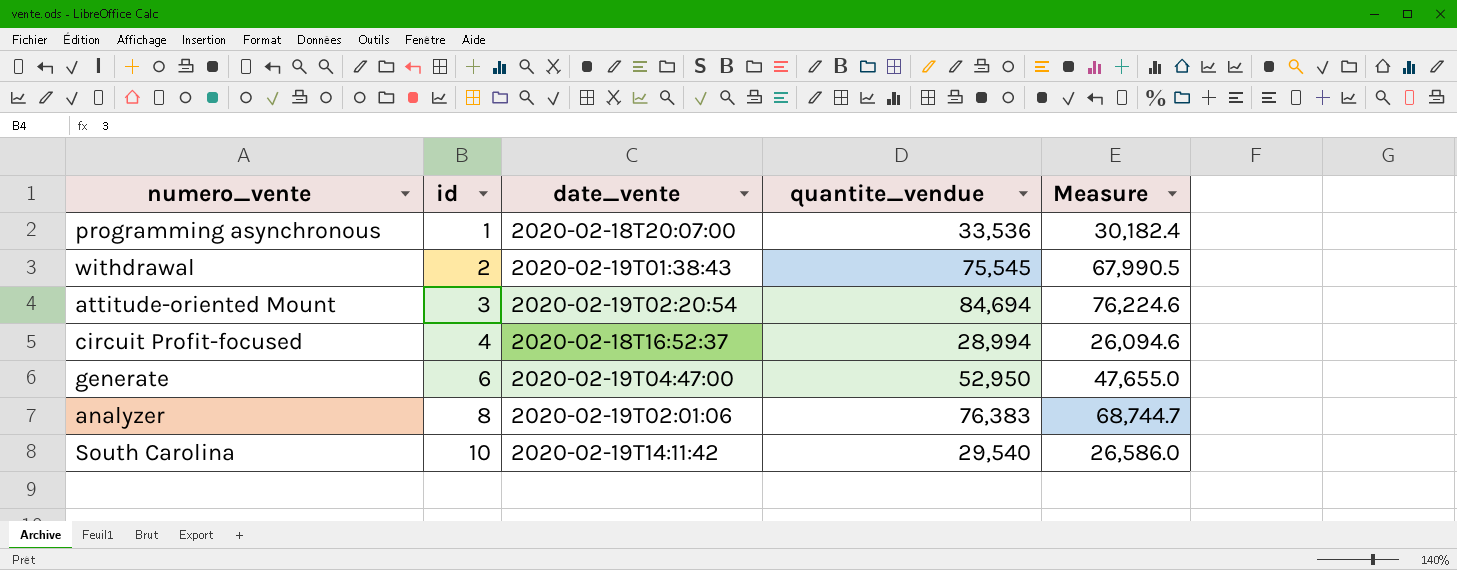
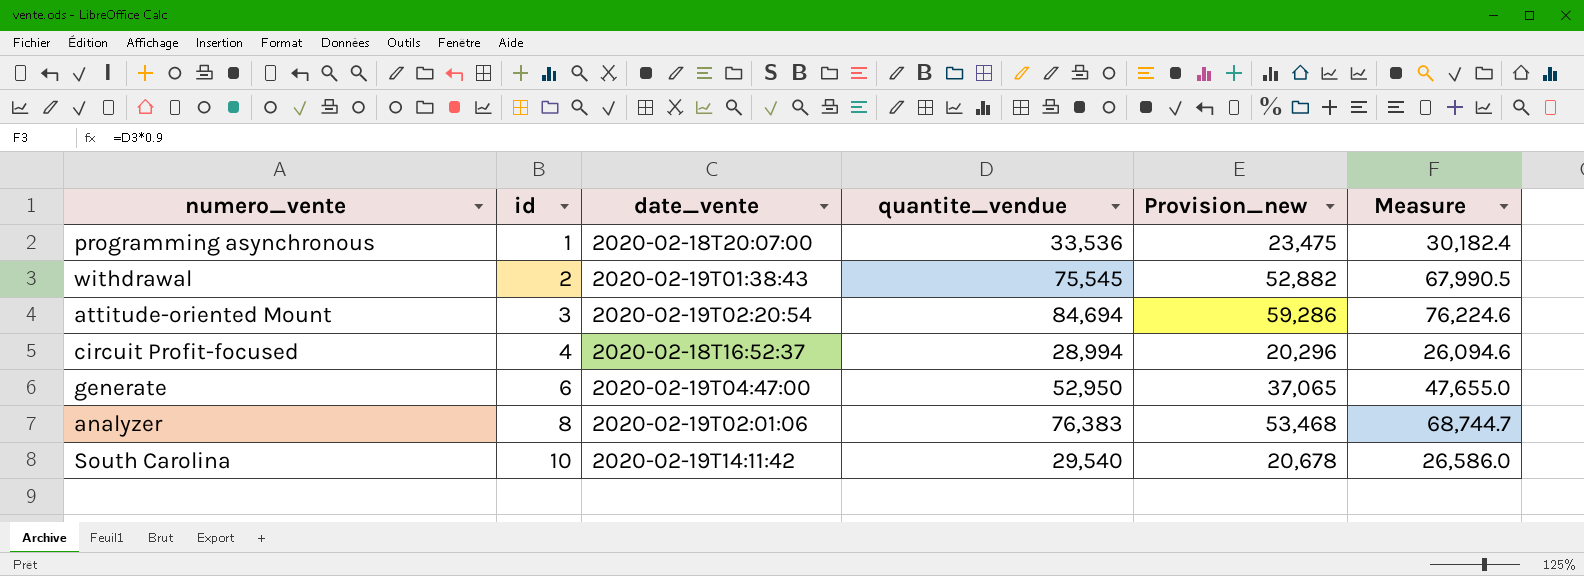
column Provision_new | formula: none -> [quantite_vendue] * 0.7

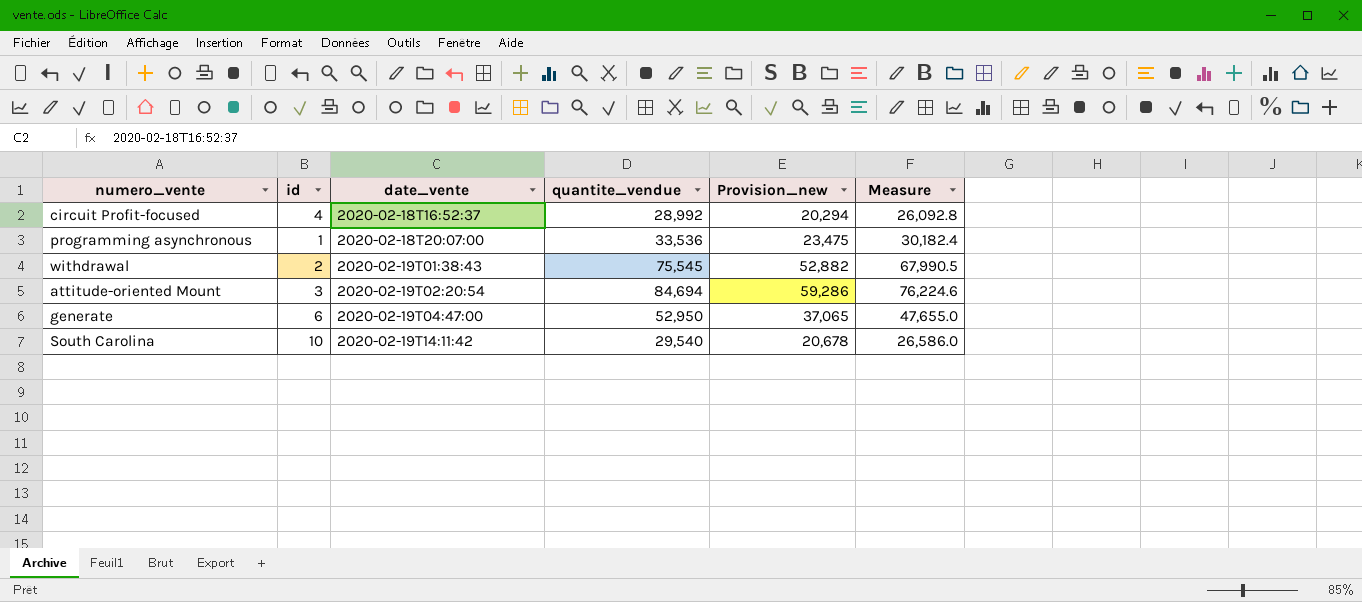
row order: id ascending -> date_vente ascending
row analyzer: 8 | 2020-02-19T02:01:06 | 76,383 | 53,468 | 68,744.7 -> none
circuit Profit-focused | quantite_vendue: 28,994 -> 28,992
circuit Profit-focused | Provision_new: 20,296 -> 20,294
circuit Profit-focused | Measure: 26,094.6 -> 26,092.8

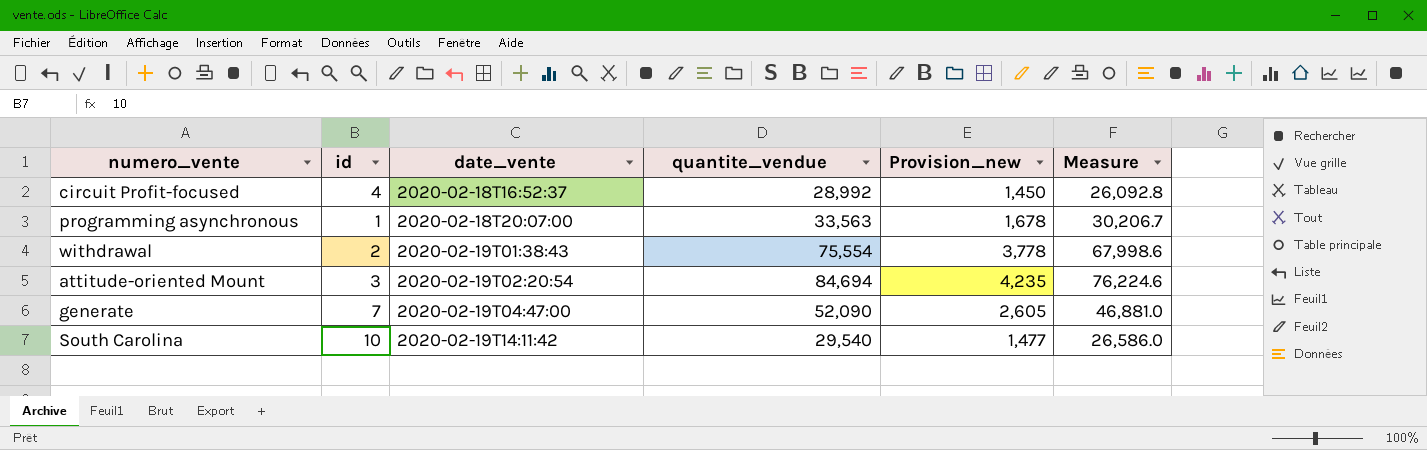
column Provision_new | formula: [quantite_vendue] * 0.7 -> [quantite_vendue] * 0.05
programming asynchronous | quantite_vendue: 33,536 -> 33,563
programming asynchronous | Measure: 30,182.4 -> 30,206.7
withdrawal | quantite_vendue: 75,545 -> 75,554
withdrawal | Measure: 67,990.5 -> 67,998.6
generate | id: 6 -> 7
generate | quantite_vendue: 52,950 -> 52,090
generate | Measure: 47,655.0 -> 46,881.0

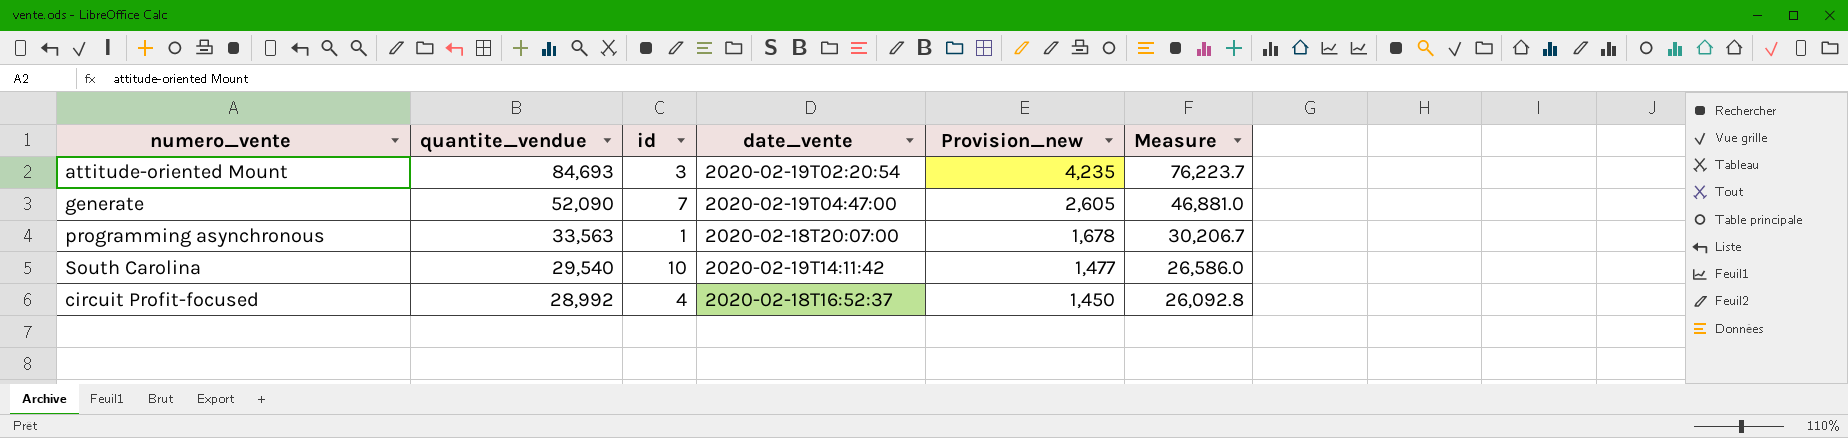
row order: date_vente ascending -> quantite_vendue descending
column quantite_vendue | position: 4 -> 2
row withdrawal: 2 | 2020-02-19T01:38:43 | 75,554 | 3,778 | 67,998.6 -> none
attitude-oriented Mount | quantite_vendue: 84,694 -> 84,693
attitude-oriented Mount | Measure: 76,224.6 -> 76,223.7

